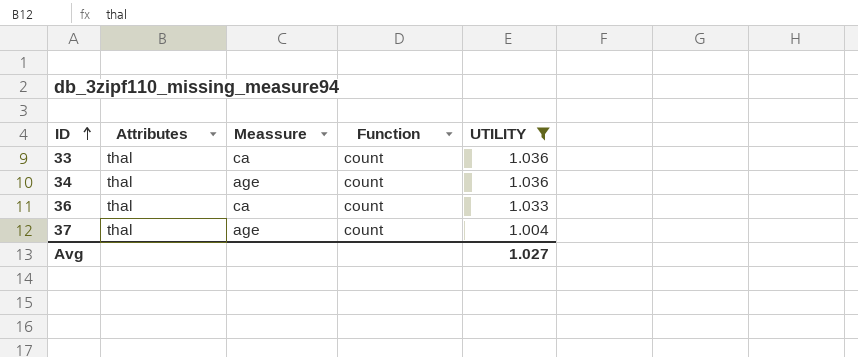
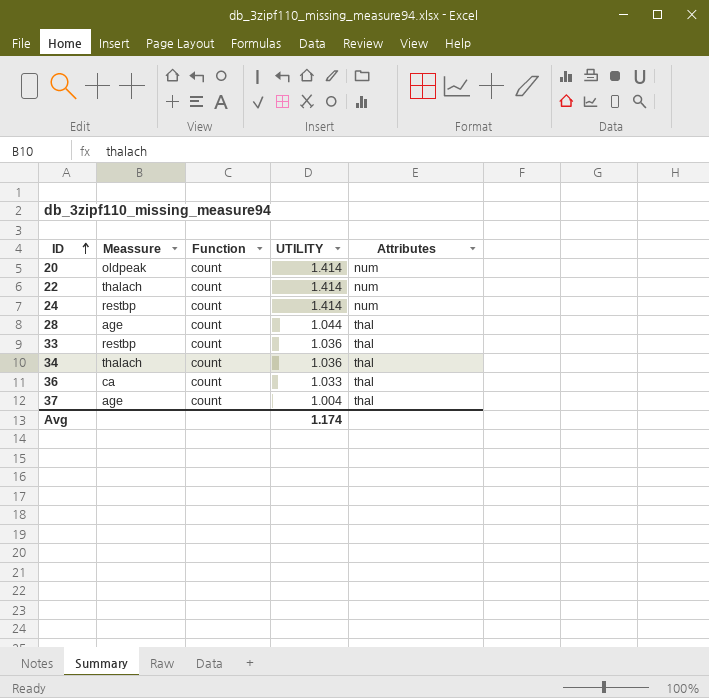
filter: UTILITY <= 1.036 -> none
column Attributes | position: 2 -> 5
33 | Meassure: ca -> restbp
34 | Meassure: age -> thalach
Avg | UTILITY: 1.027 -> 1.174

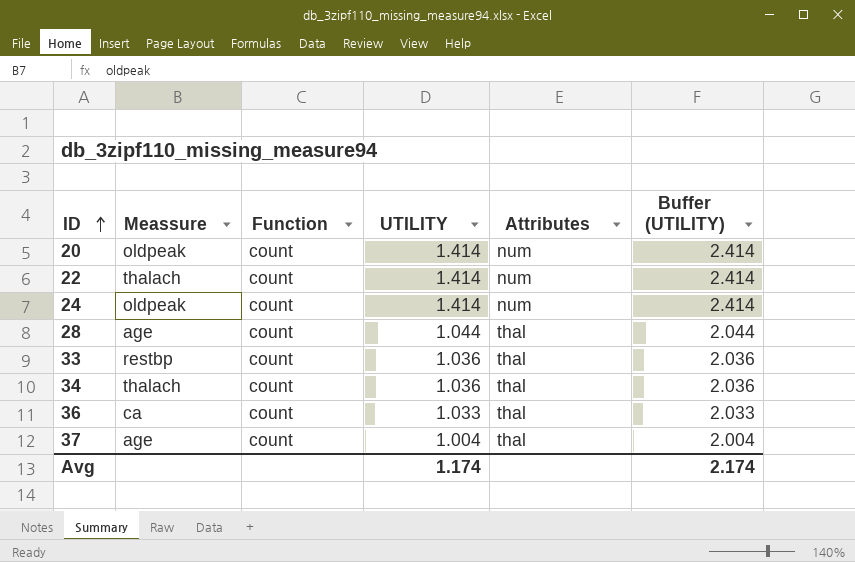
column Buffer (UTILITY) | formula: none -> [UTILITY] + 1
24 | Meassure: restbp -> oldpeak

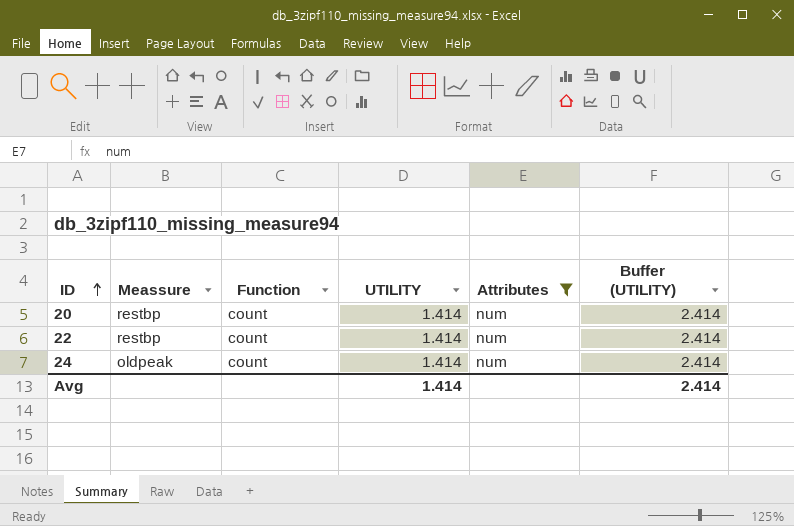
filter: none -> Attributes = num
20 | Meassure: oldpeak -> restbp
22 | Meassure: thalach -> restbp
Avg | UTILITY: 1.174 -> 1.414
Avg | Buffer (UTILITY): 2.174 -> 2.414

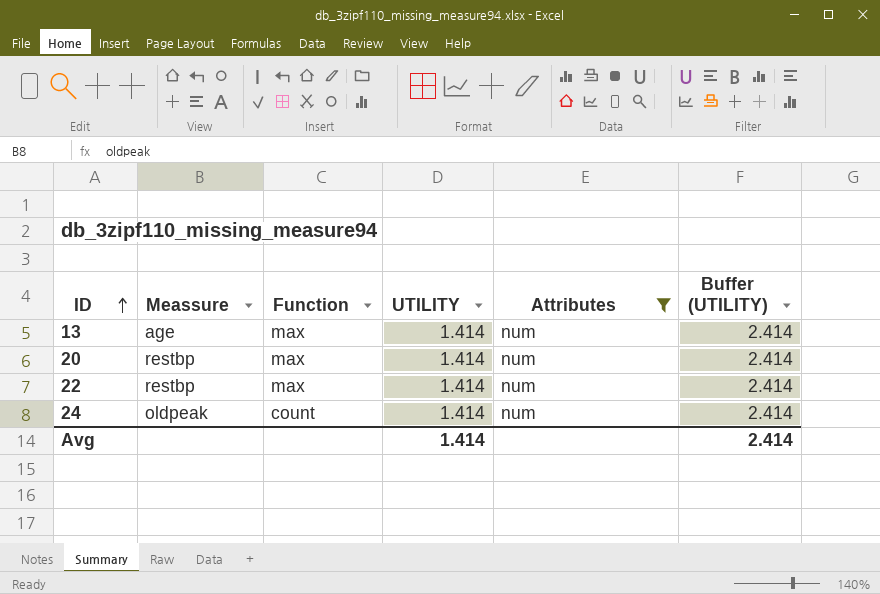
row 13: none -> age | max | 1.414 | num | 2.414
20 | Function: count -> max
22 | Function: count -> max

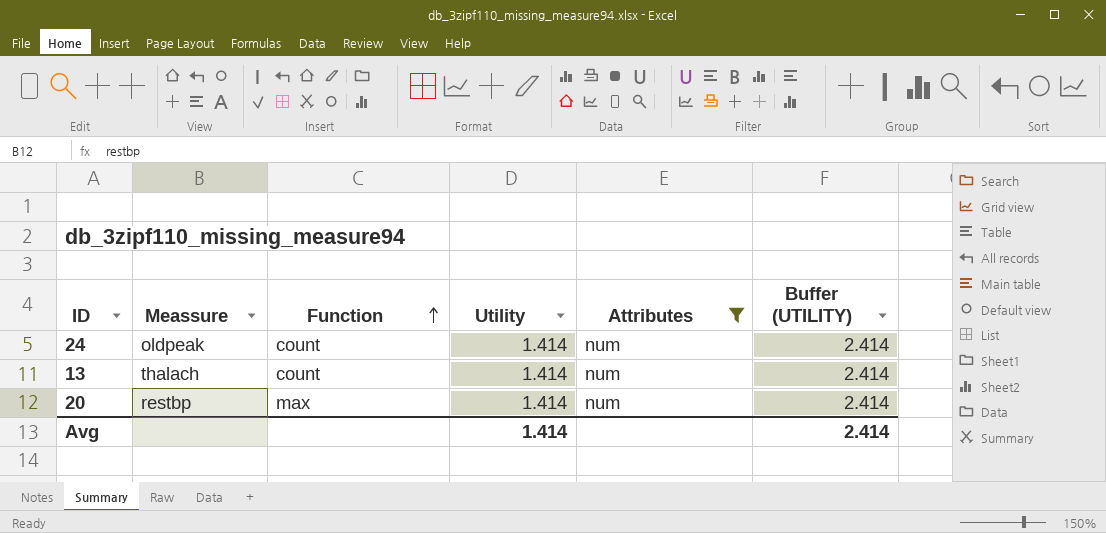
row order: ID ascending -> Function ascending
column name: UTILITY -> Utility
row 22: restbp | max | 1.414 | num | 2.414 -> none
13 | Meassure: age -> thalach
13 | Function: max -> count

